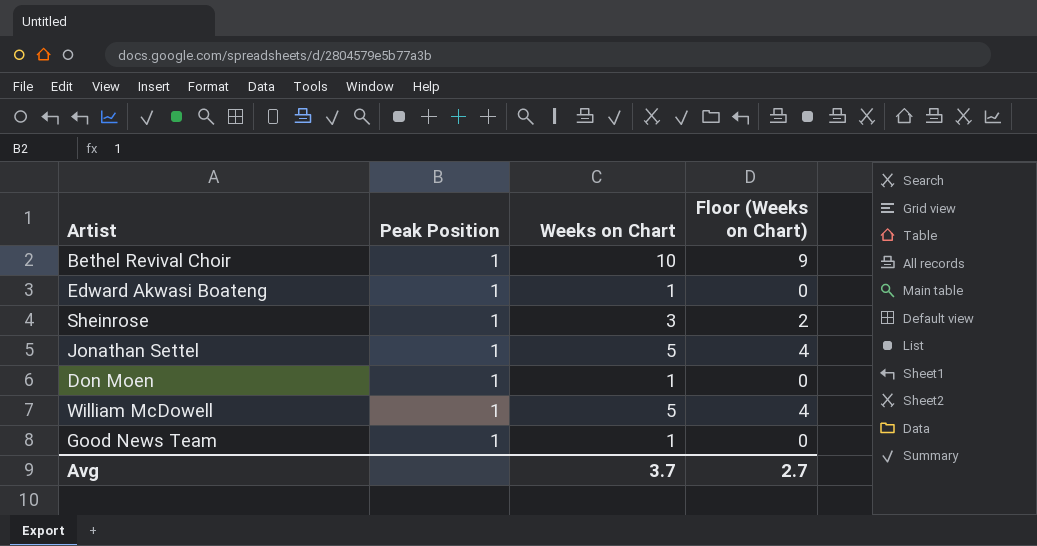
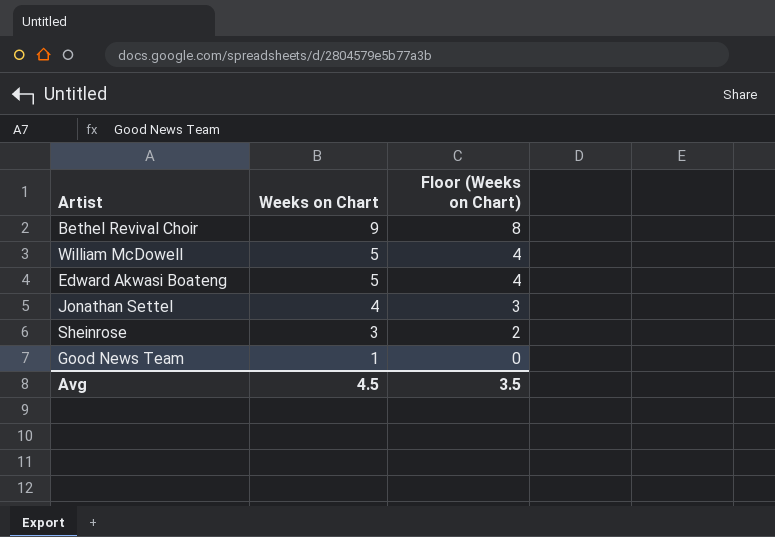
row order: none -> Weeks on Chart descending
column Peak Position | position: 2 -> none
row Don Moen: 1 | 1 | 0 -> none
Bethel Revival Choir | Weeks on Chart: 10 -> 9
Bethel Revival Choir | Floor (Weeks on Chart): 9 -> 8
Edward Akwasi Boateng | Weeks on Chart: 1 -> 5
Edward Akwasi Boateng | Floor (Weeks on Chart): 0 -> 4
Jonathan Settel | Weeks on Chart: 5 -> 4
Jonathan Settel | Floor (Weeks on Chart): 4 -> 3
Avg | Weeks on Chart: 3.7 -> 4.5
Avg | Floor (Weeks on Chart): 2.7 -> 3.5

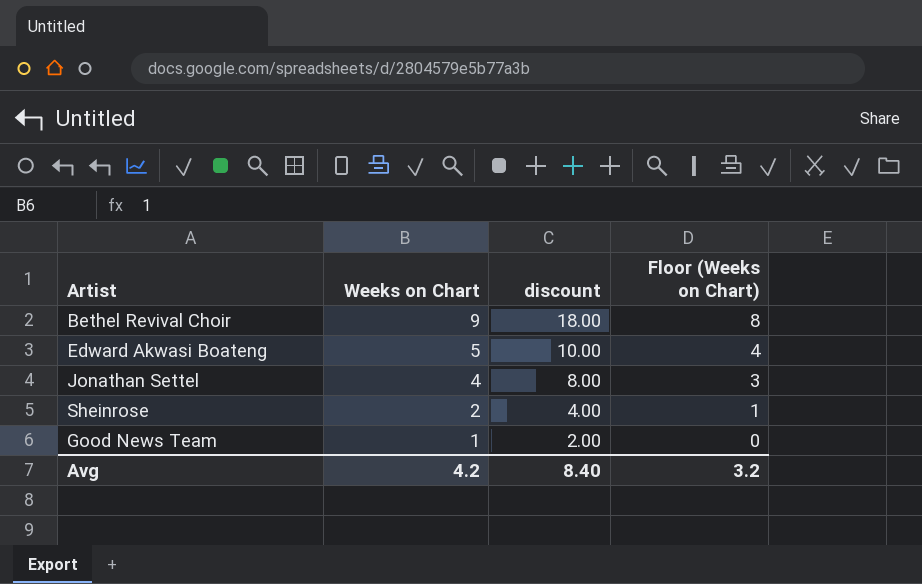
column discount | formula: none -> [Weeks on Chart] * 2
row William McDowell: 5 | 4 -> none
Sheinrose | Weeks on Chart: 3 -> 2
Sheinrose | Floor (Weeks on Chart): 2 -> 1
Avg | Weeks on Chart: 4.5 -> 4.2
Avg | Floor (Weeks on Chart): 3.5 -> 3.2

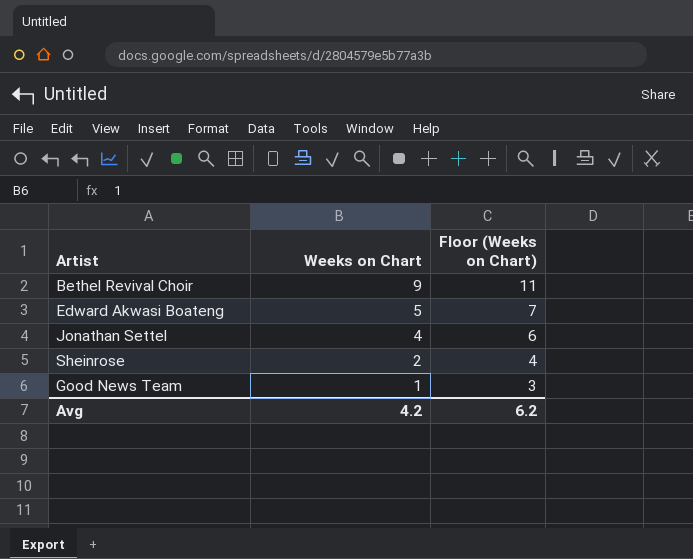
column discount | formula: [Weeks on Chart] * 2 -> none
column Floor (Weeks on Chart) | formula: [Weeks on Chart] - 1 -> [Weeks on Chart] + 2
Avg | Floor (Weeks on Chart): 3.2 -> 6.2

